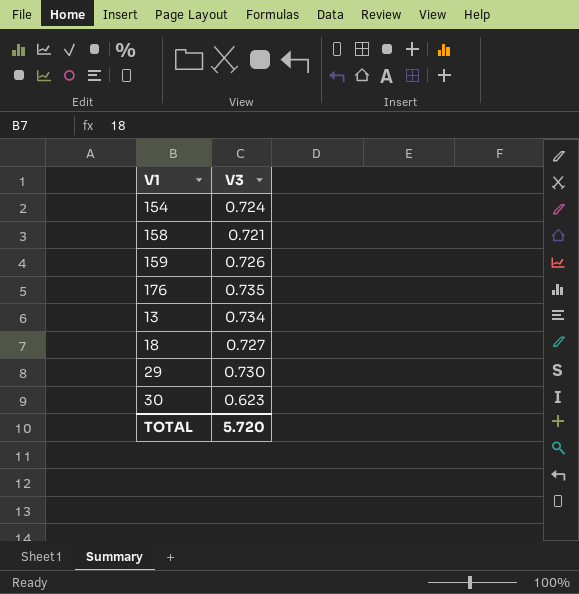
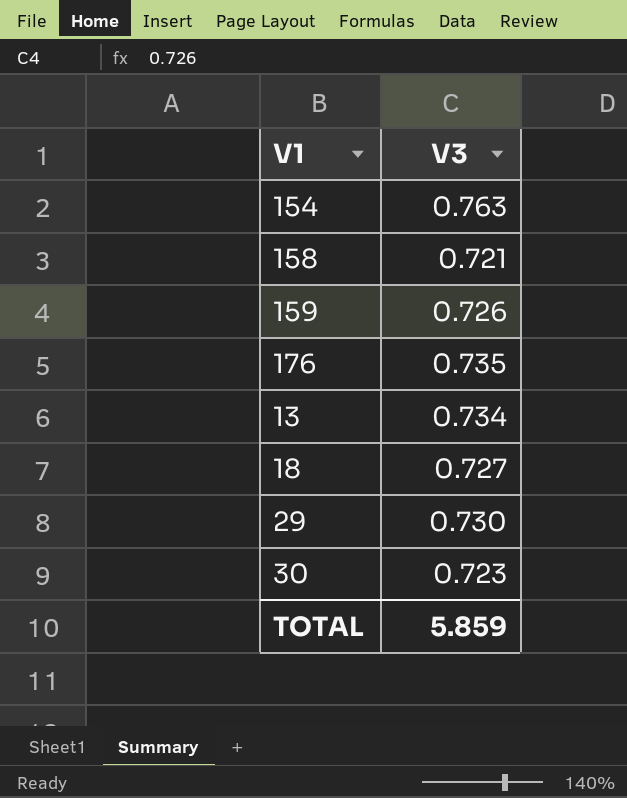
154 | V3: 0.724 -> 0.763
30 | V3: 0.623 -> 0.723
TOTAL | V3: 5.720 -> 5.859

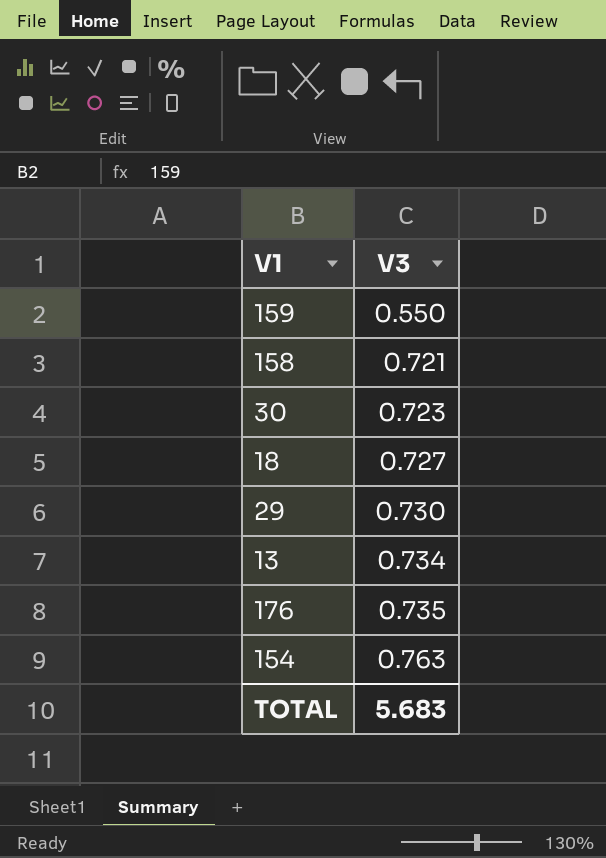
row order: none -> V3 ascending
159 | V3: 0.726 -> 0.550
TOTAL | V3: 5.859 -> 5.683

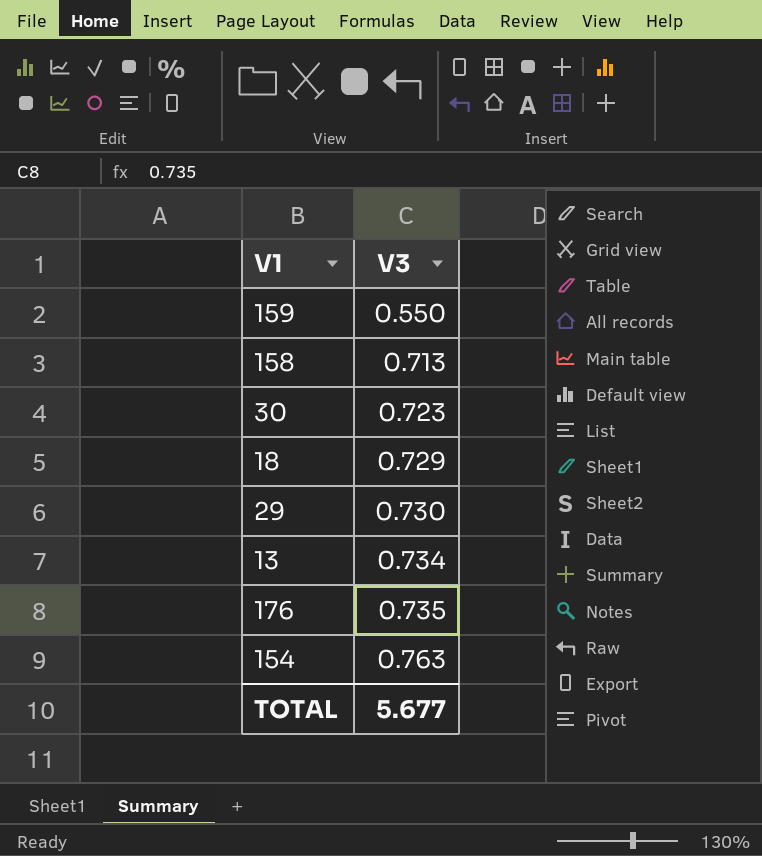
158 | V3: 0.721 -> 0.713
18 | V3: 0.727 -> 0.729
TOTAL | V3: 5.683 -> 5.677

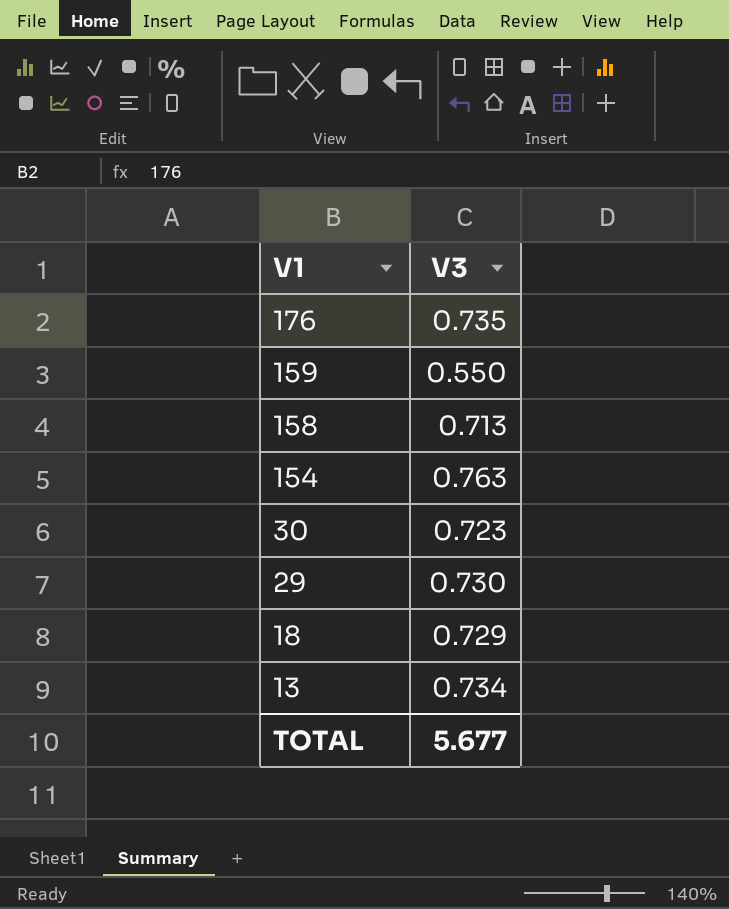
row order: V3 ascending -> V1 descending

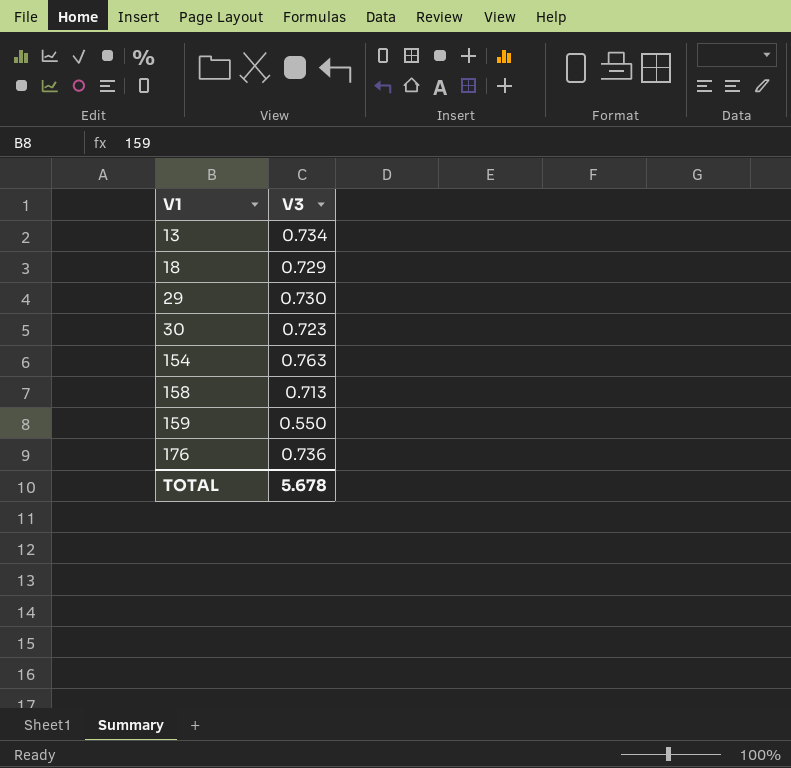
row order: V1 descending -> V1 ascending
176 | V3: 0.735 -> 0.736
TOTAL | V3: 5.677 -> 5.678

